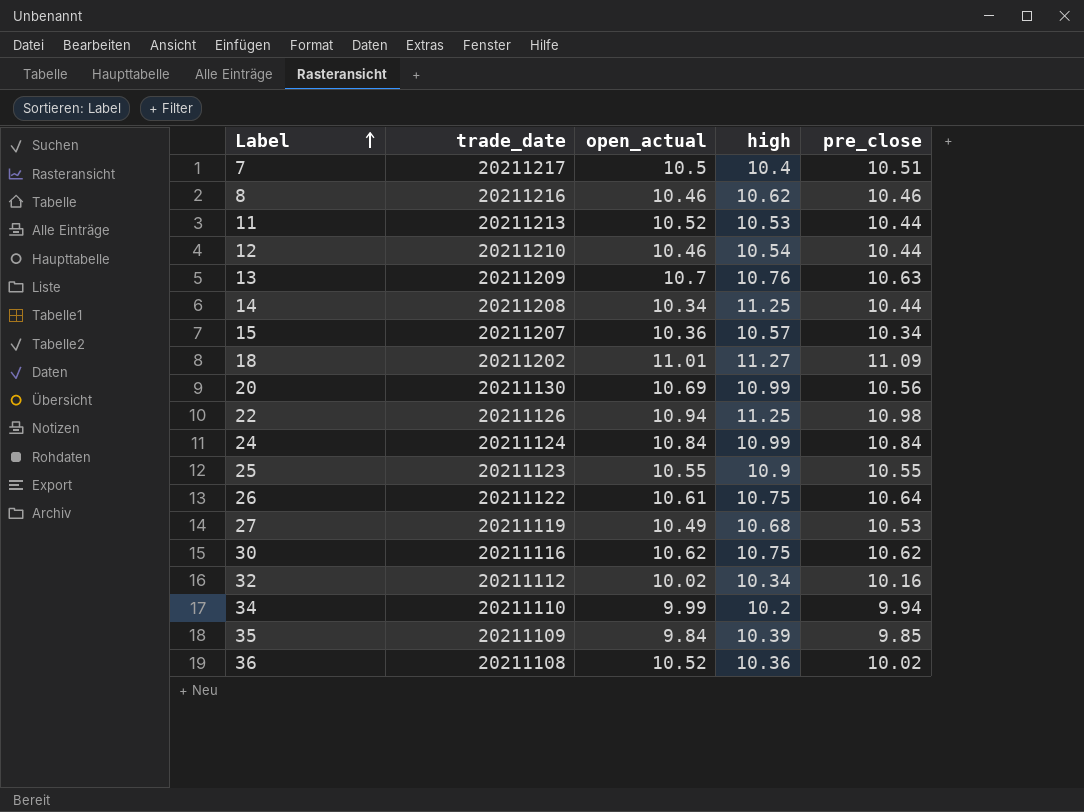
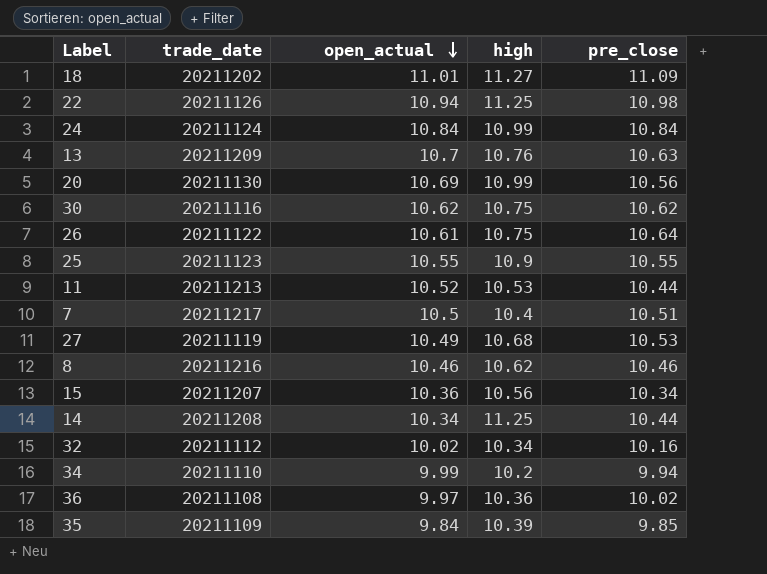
row order: Label ascending -> open_actual descending
row 12: 20211210 | 10.46 | 10.54 | 10.44 -> none
15 | high: 10.57 -> 10.56
36 | open_actual: 10.52 -> 9.97

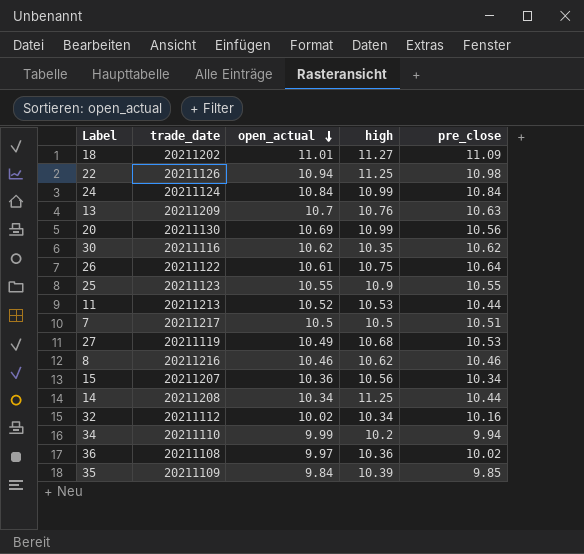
30 | high: 10.75 -> 10.35
7 | high: 10.4 -> 10.5

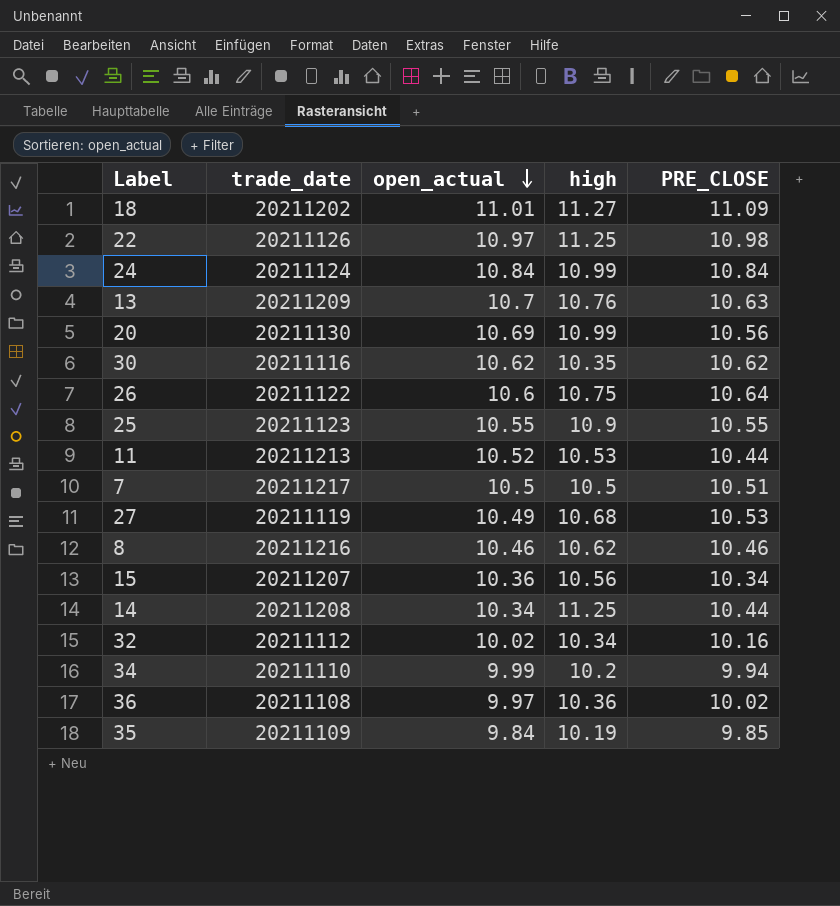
column name: pre_close -> PRE_CLOSE
22 | open_actual: 10.94 -> 10.97
26 | open_actual: 10.61 -> 10.6
35 | high: 10.39 -> 10.19

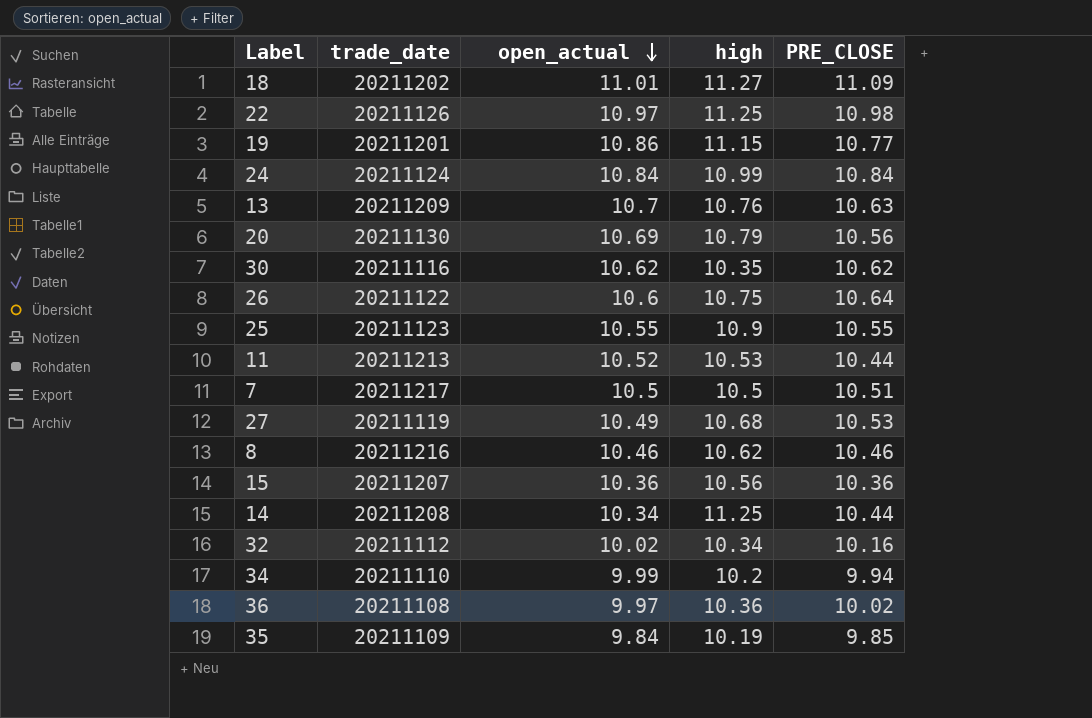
row 19: none -> 20211201 | 10.86 | 11.15 | 10.77
20 | high: 10.99 -> 10.79
15 | PRE_CLOSE: 10.34 -> 10.36

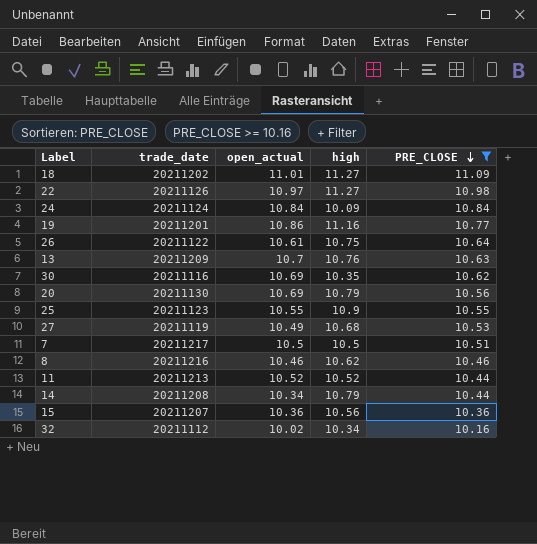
filter: none -> PRE_CLOSE >= 10.16
row order: open_actual descending -> PRE_CLOSE descending
22 | high: 11.25 -> 11.27
24 | high: 10.99 -> 10.09
19 | high: 11.15 -> 11.16
26 | open_actual: 10.6 -> 10.61
30 | open_actual: 10.62 -> 10.69
11 | high: 10.53 -> 10.52
14 | high: 11.25 -> 10.79

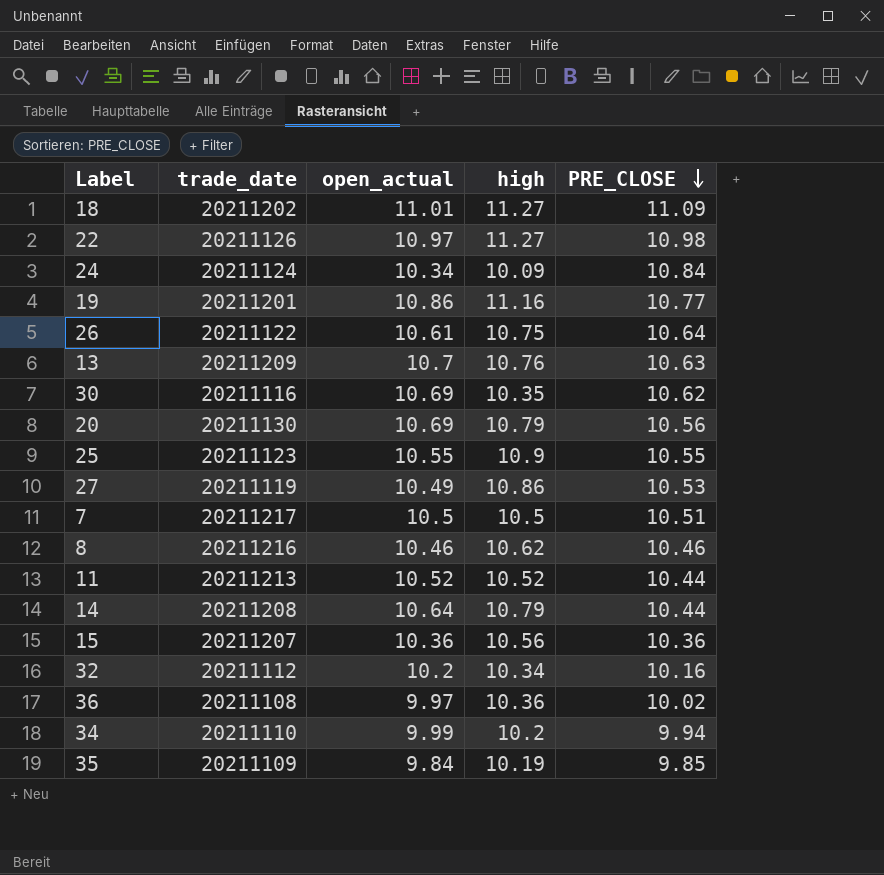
filter: PRE_CLOSE >= 10.16 -> none
24 | open_actual: 10.84 -> 10.34
27 | high: 10.68 -> 10.86
14 | open_actual: 10.34 -> 10.64
32 | open_actual: 10.02 -> 10.2

